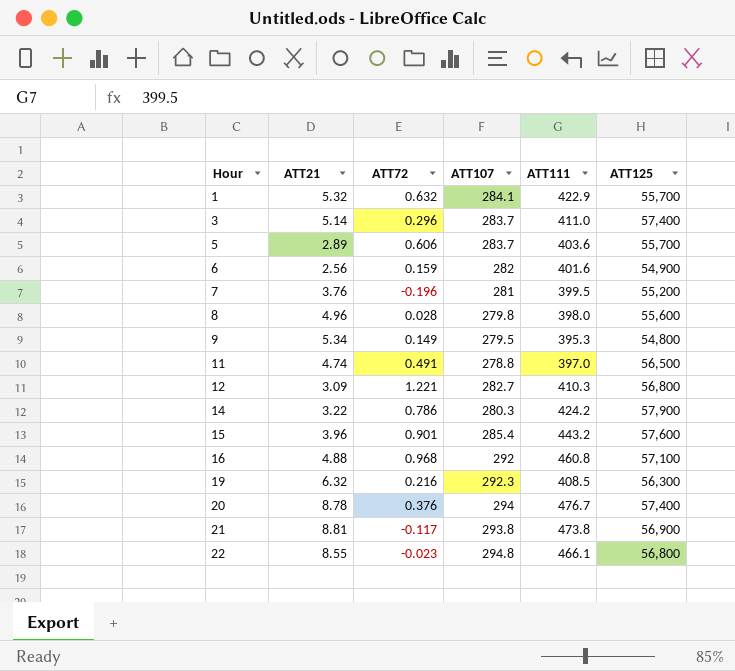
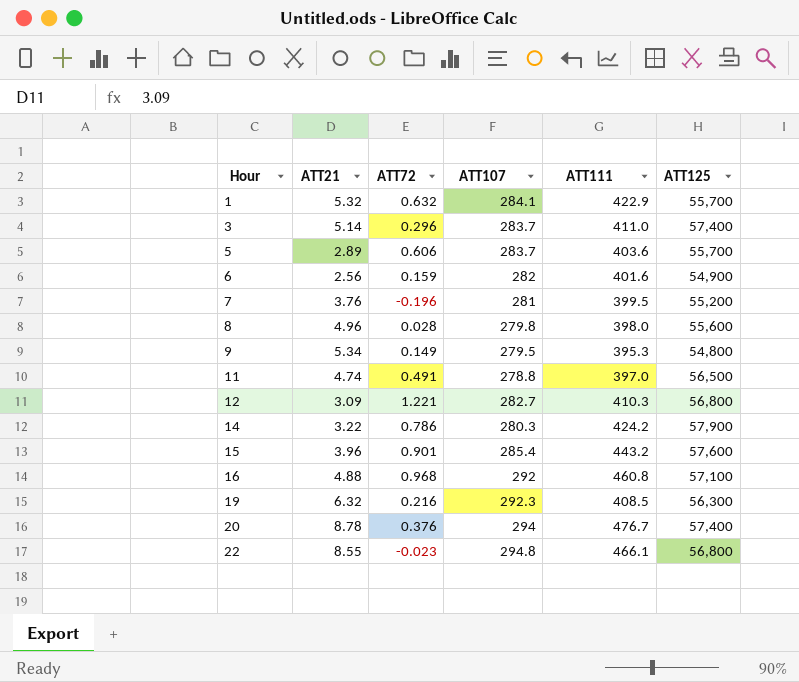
row 21: 8.81 | -0.117 | 293.8 | 473.8 | 56,900 -> none

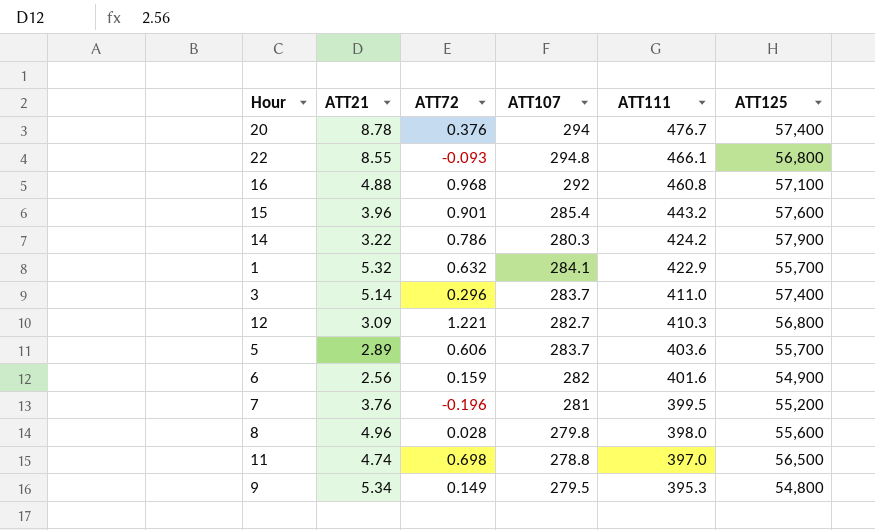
row order: Hour ascending -> ATT111 descending
row 19: 6.32 | 0.216 | 292.3 | 408.5 | 56,300 -> none
22 | ATT72: -0.023 -> -0.093
11 | ATT72: 0.491 -> 0.698

